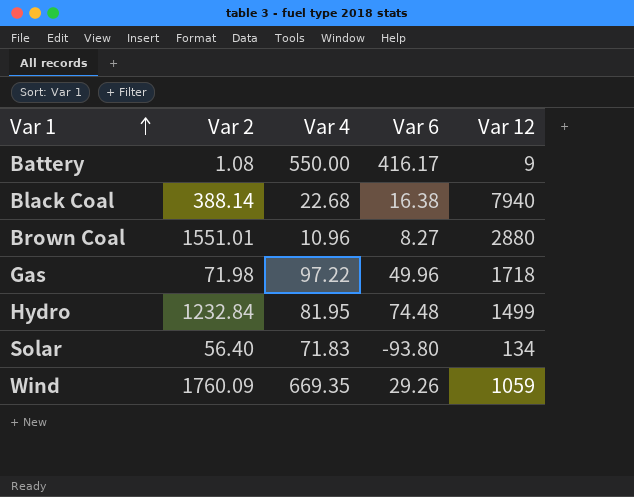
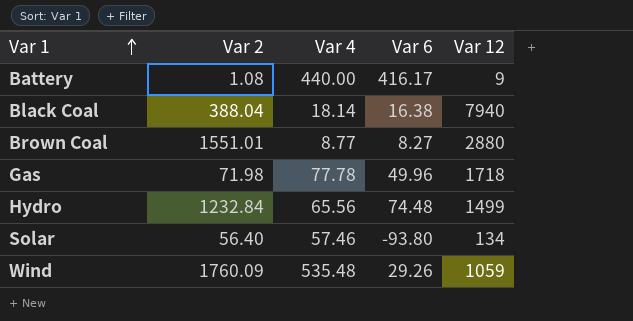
Battery | Var 4: 550.00 -> 440.00
Black Coal | Var 2: 388.14 -> 388.04
Black Coal | Var 4: 22.68 -> 18.14
Brown Coal | Var 4: 10.96 -> 8.77
Gas | Var 4: 97.22 -> 77.78
Hydro | Var 4: 81.95 -> 65.56
Solar | Var 4: 71.83 -> 57.46
Wind | Var 4: 669.35 -> 535.48

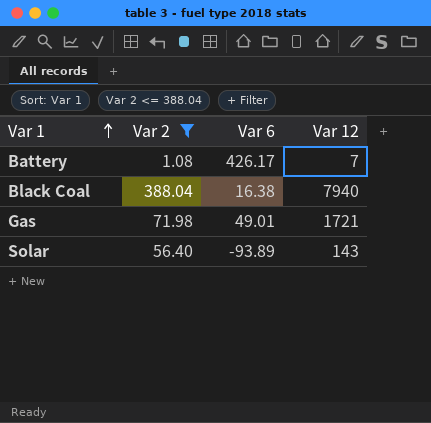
filter: none -> Var 2 <= 388.04
column Var 4 | position: 3 -> none
Battery | Var 6: 416.17 -> 426.17
Battery | Var 12: 9 -> 7
Gas | Var 6: 49.96 -> 49.01
Gas | Var 12: 1718 -> 1721
Solar | Var 6: -93.80 -> -93.89
Solar | Var 12: 134 -> 143

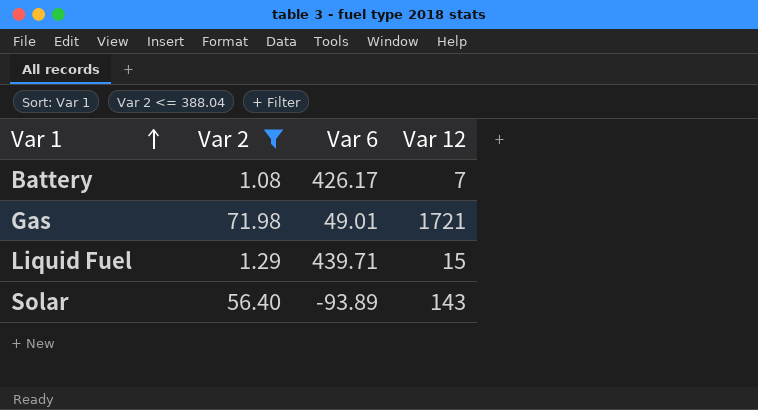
row Black Coal: 388.04 | 16.38 | 7940 -> none
row Liquid Fuel: none -> 1.29 | 439.71 | 15

